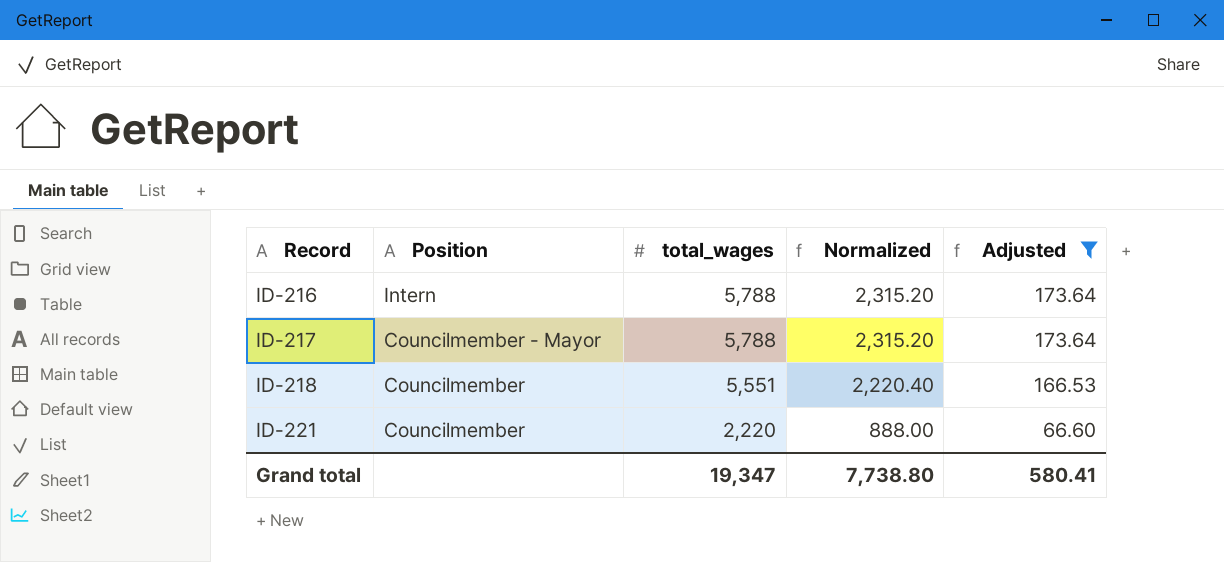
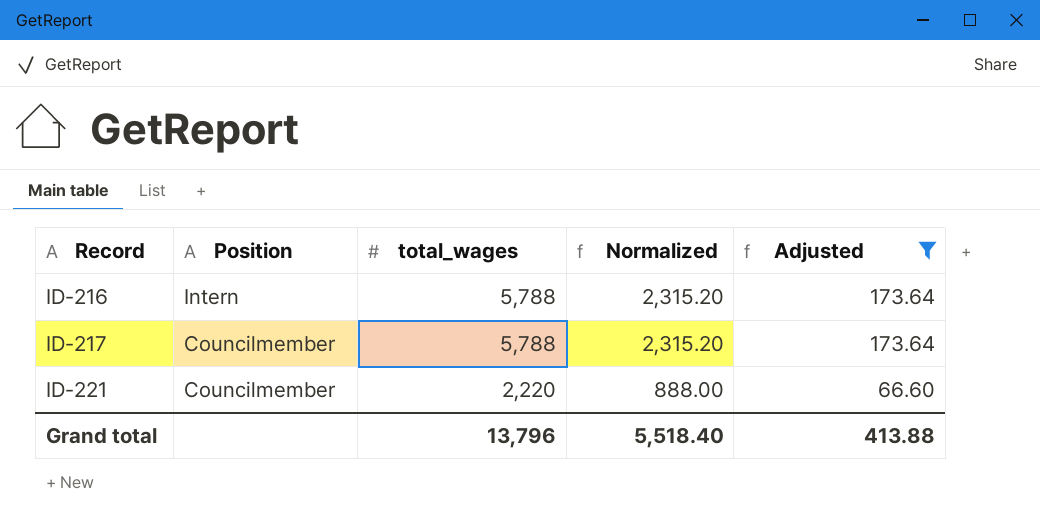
row ID-218: Councilmember | 5,551 | 2,220.40 | 166.53 -> none
ID-217 | Position: Councilmember - Mayor -> Councilmember
Grand total | total_wages: 19,347 -> 13,796
Grand total | Normalized: 7,738.80 -> 5,518.40
Grand total | Adjusted: 580.41 -> 413.88

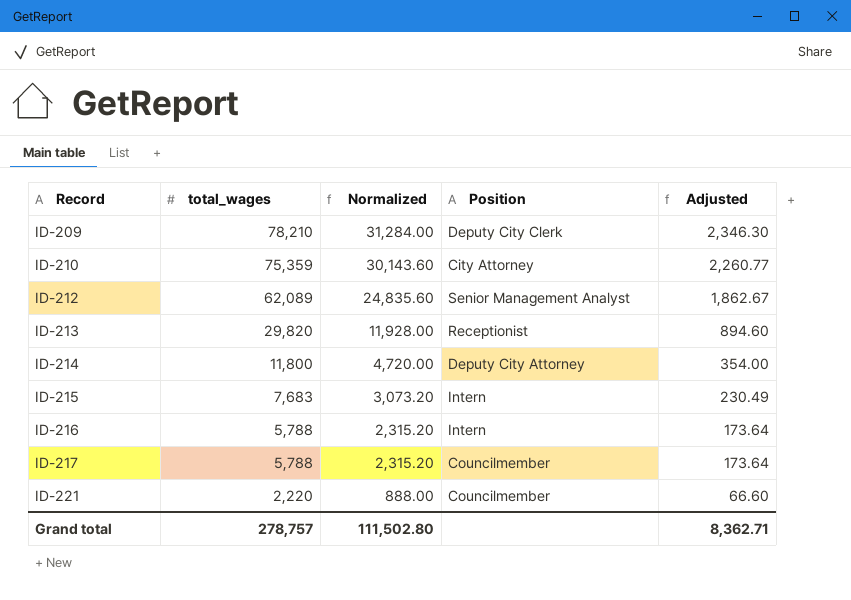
filter: Adjusted <= 173.64 -> none
column Position | position: 2 -> 4
Grand total | total_wages: 13,796 -> 278,757
Grand total | Normalized: 5,518.40 -> 111,502.80
Grand total | Adjusted: 413.88 -> 8,362.71

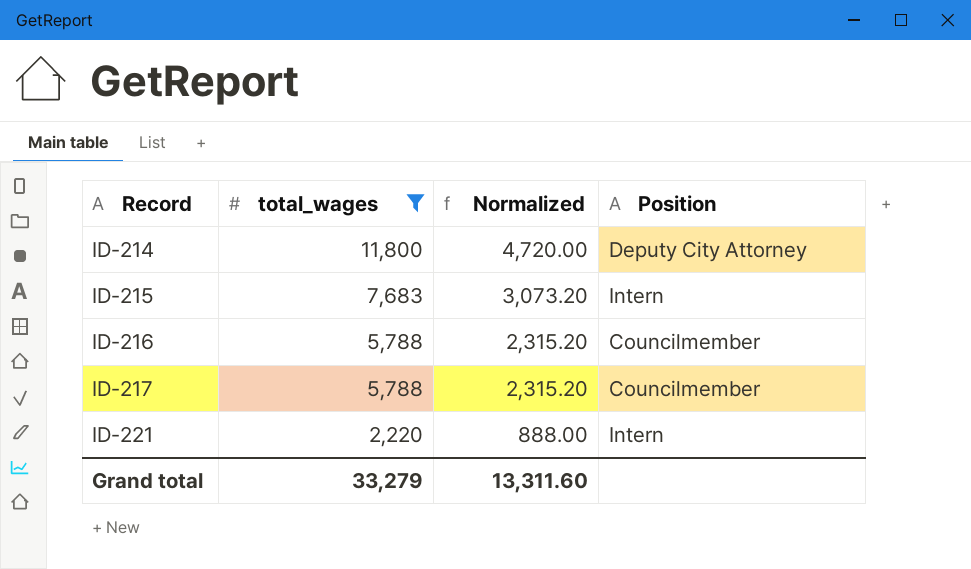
filter: none -> total_wages <= 11,800
column Adjusted | formula: [total_wages] * 0.03 -> none
ID-216 | Position: Intern -> Councilmember
ID-221 | Position: Councilmember -> Intern
Grand total | total_wages: 278,757 -> 33,279
Grand total | Normalized: 111,502.80 -> 13,311.60

